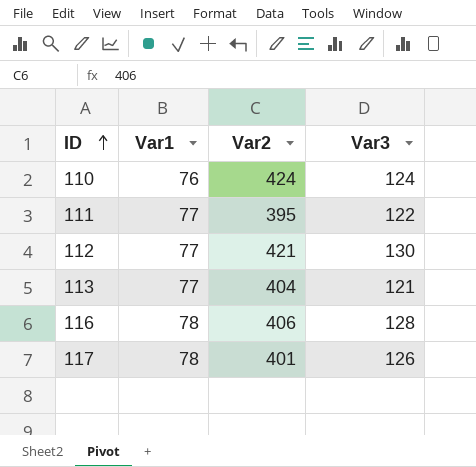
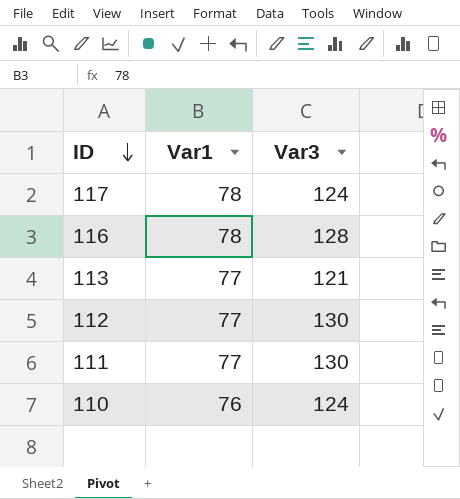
row order: ID ascending -> ID descending
column Var2 | position: 3 -> none
117 | Var3: 126 -> 124
111 | Var3: 122 -> 130

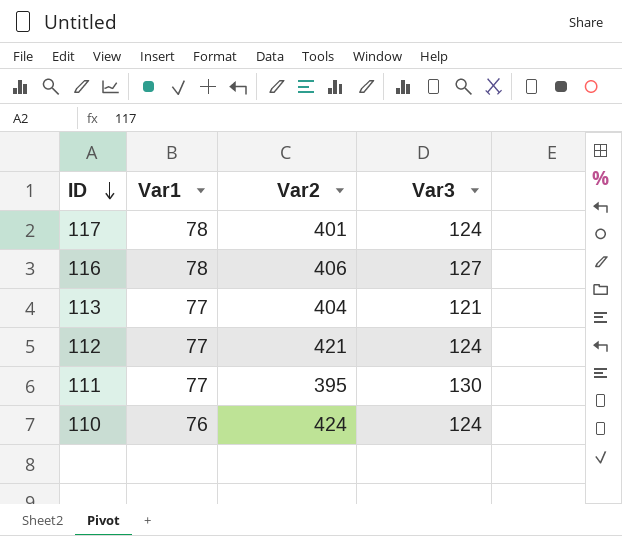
column Var2 | position: none -> 3
116 | Var3: 128 -> 127
112 | Var3: 130 -> 124

